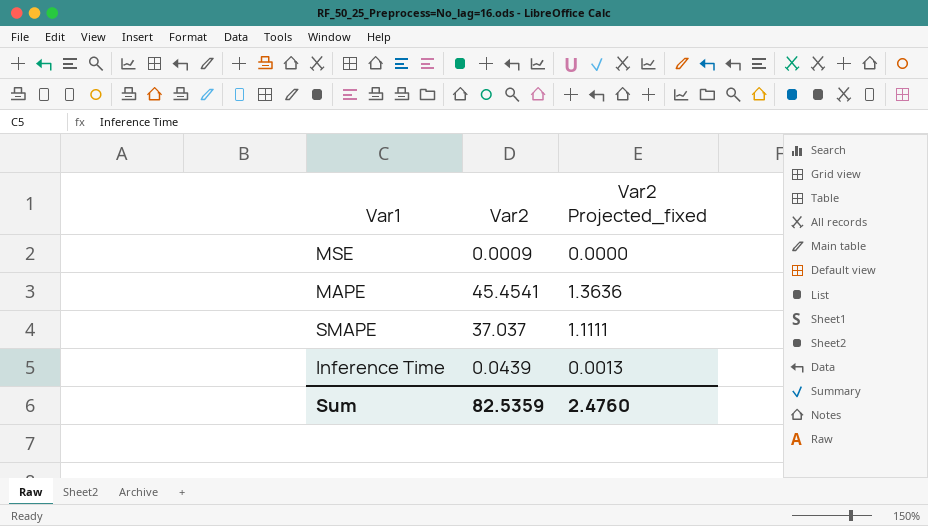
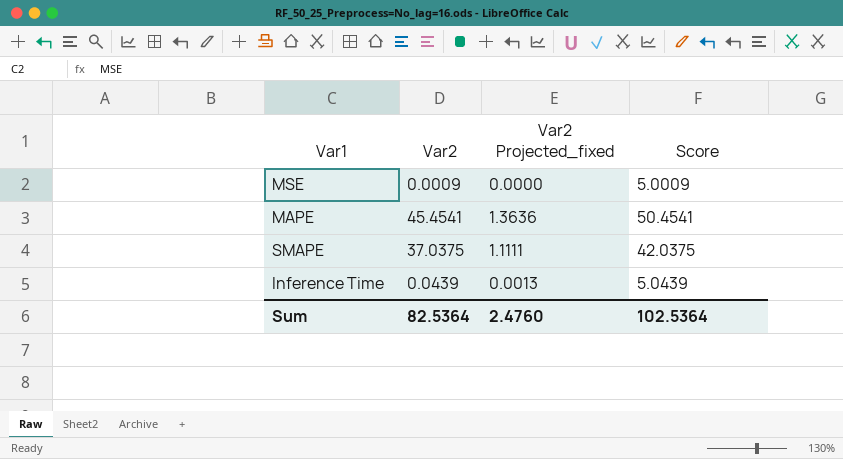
column Score | formula: none -> [Var2] + 5
SMAPE | Var2: 37.037 -> 37.0375
Sum | Var2: 82.5359 -> 82.5364

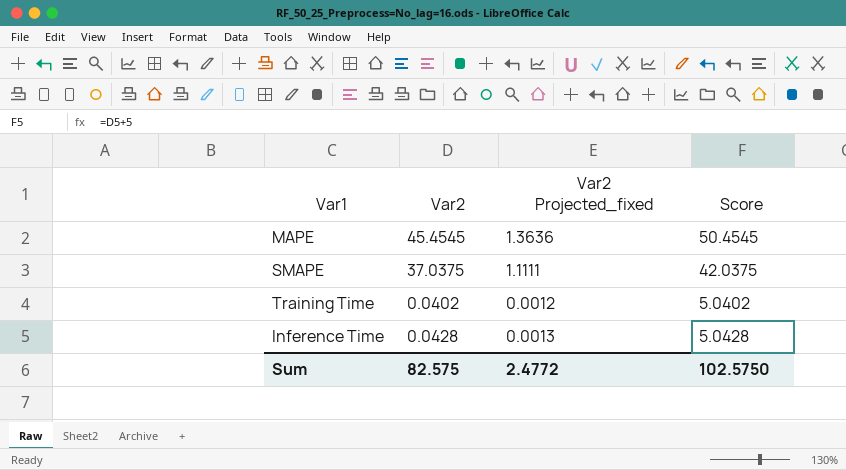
row MSE: 0.0009 | 0.0000 | 5.0009 -> none
MAPE | Var2: 45.4541 -> 45.4545
MAPE | Score: 50.4541 -> 50.4545
row Training Time: none -> 0.0402 | 0.0012 | 5.0402
Inference Time | Var2: 0.0439 -> 0.0428
Inference Time | Score: 5.0439 -> 5.0428
Sum | Var2: 82.5364 -> 82.575
Sum | Var2 Projected_fixed: 2.4760 -> 2.4772
Sum | Score: 102.5364 -> 102.5750

